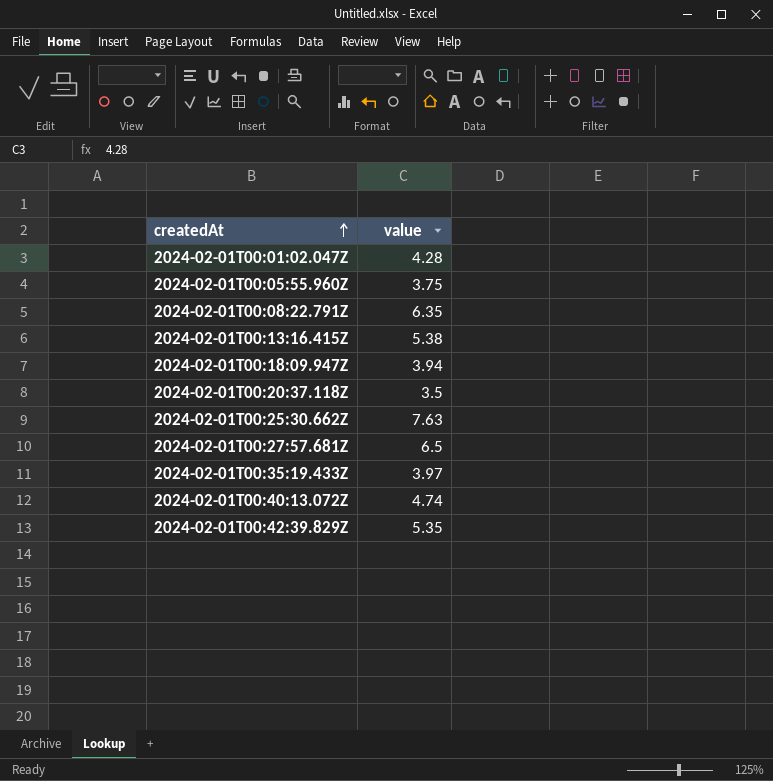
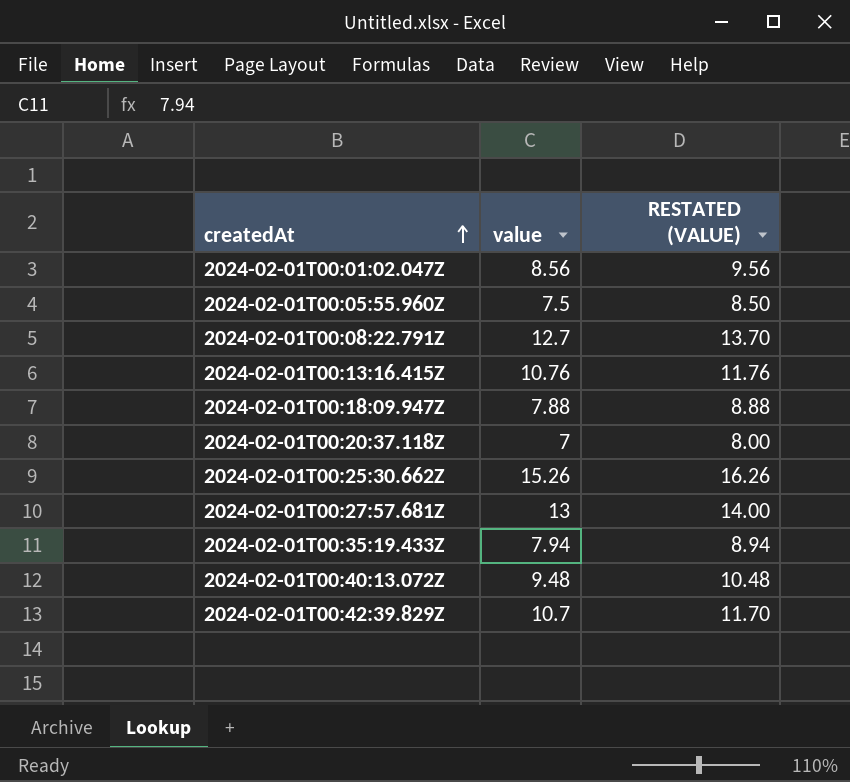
column RESTATED (VALUE) | formula: none -> [value] + 1
2024-02-01T00:01:02.047Z | value: 4.28 -> 8.56
2024-02-01T00:05:55.960Z | value: 3.75 -> 7.5
2024-02-01T00:08:22.791Z | value: 6.35 -> 12.7
2024-02-01T00:13:16.415Z | value: 5.38 -> 10.76
2024-02-01T00:18:09.947Z | value: 3.94 -> 7.88
2024-02-01T00:20:37.118Z | value: 3.5 -> 7
2024-02-01T00:25:30.662Z | value: 7.63 -> 15.26
2024-02-01T00:27:57.681Z | value: 6.5 -> 13
2024-02-01T00:35:19.433Z | value: 3.97 -> 7.94
2024-02-01T00:40:13.072Z | value: 4.74 -> 9.48
2024-02-01T00:42:39.829Z | value: 5.35 -> 10.7

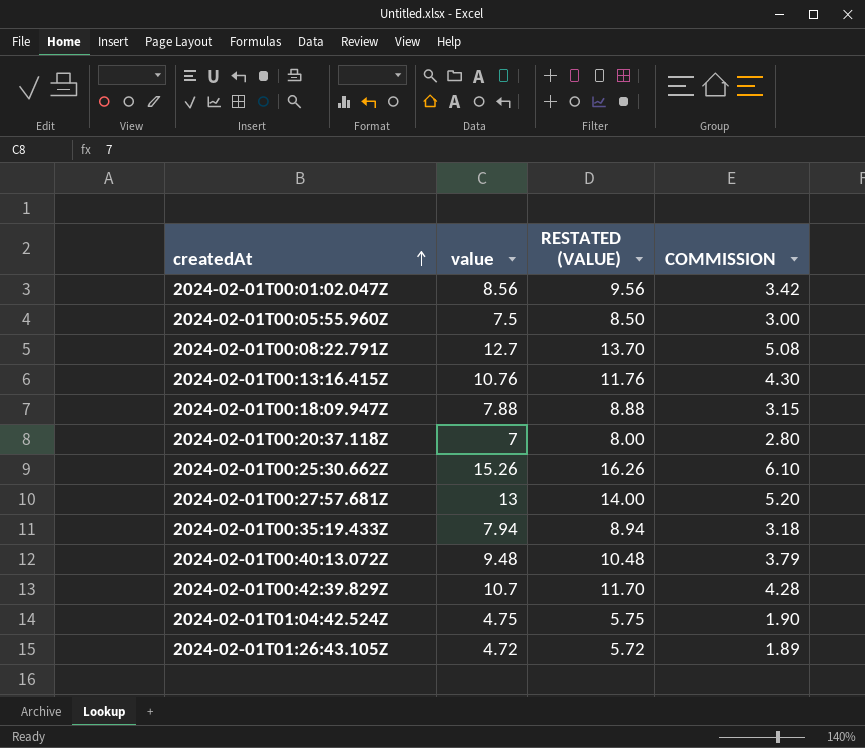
column COMMISSION | formula: none -> [value] * 0.4
row 2024-02-01T01:04:42.524Z: none -> 4.75 | 5.75 | 1.90
row 2024-02-01T01:26:43.105Z: none -> 4.72 | 5.72 | 1.89

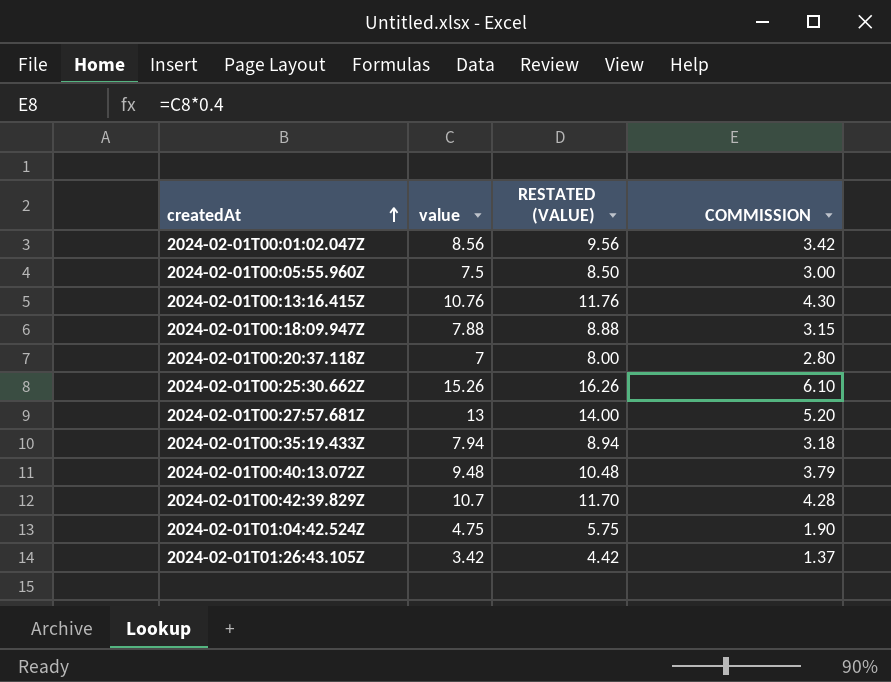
row 2024-02-01T00:08:22.791Z: 12.7 | 13.70 | 5.08 -> none
2024-02-01T01:26:43.105Z | value: 4.72 -> 3.42
2024-02-01T01:26:43.105Z | RESTATED (VALUE): 5.72 -> 4.42
2024-02-01T01:26:43.105Z | COMMISSION: 1.89 -> 1.37

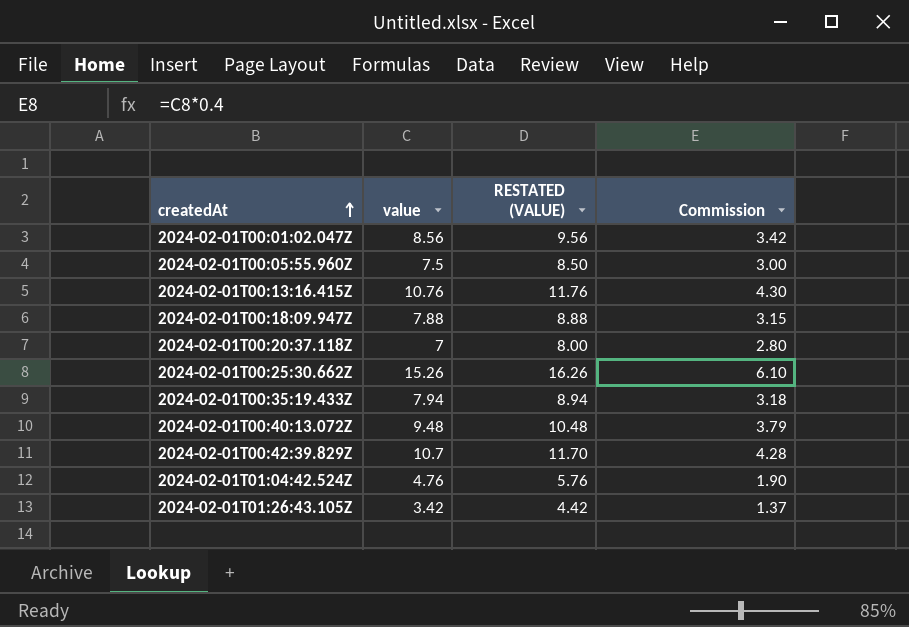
column name: COMMISSION -> Commission
row 2024-02-01T00:27:57.681Z: 13 | 14.00 | 5.20 -> none
2024-02-01T01:04:42.524Z | value: 4.75 -> 4.76
2024-02-01T01:04:42.524Z | RESTATED (VALUE): 5.75 -> 5.76

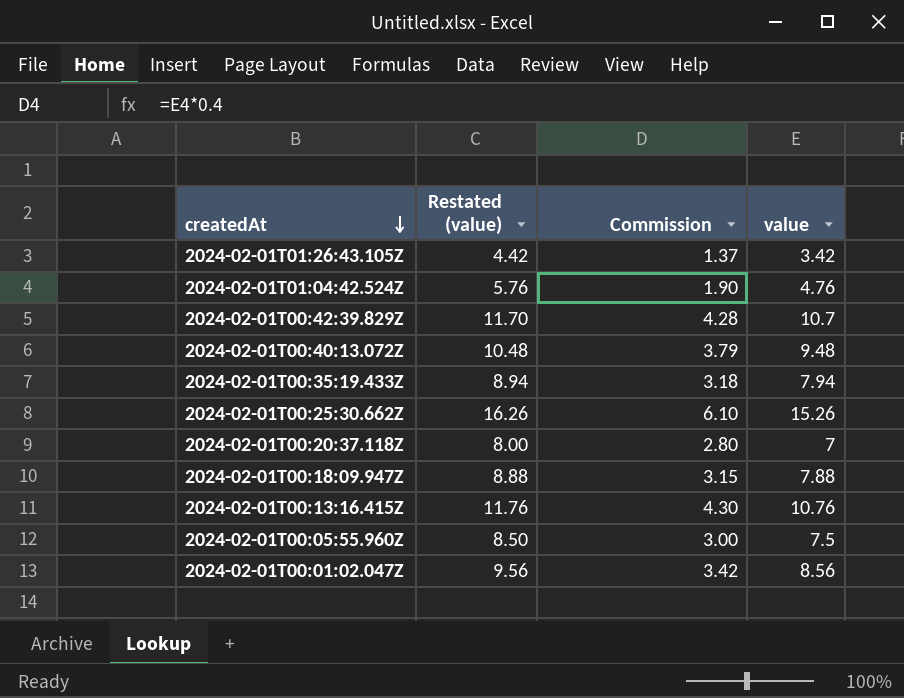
row order: createdAt ascending -> createdAt descending
column name: RESTATED (VALUE) -> Restated (value)
column value | position: 2 -> 4

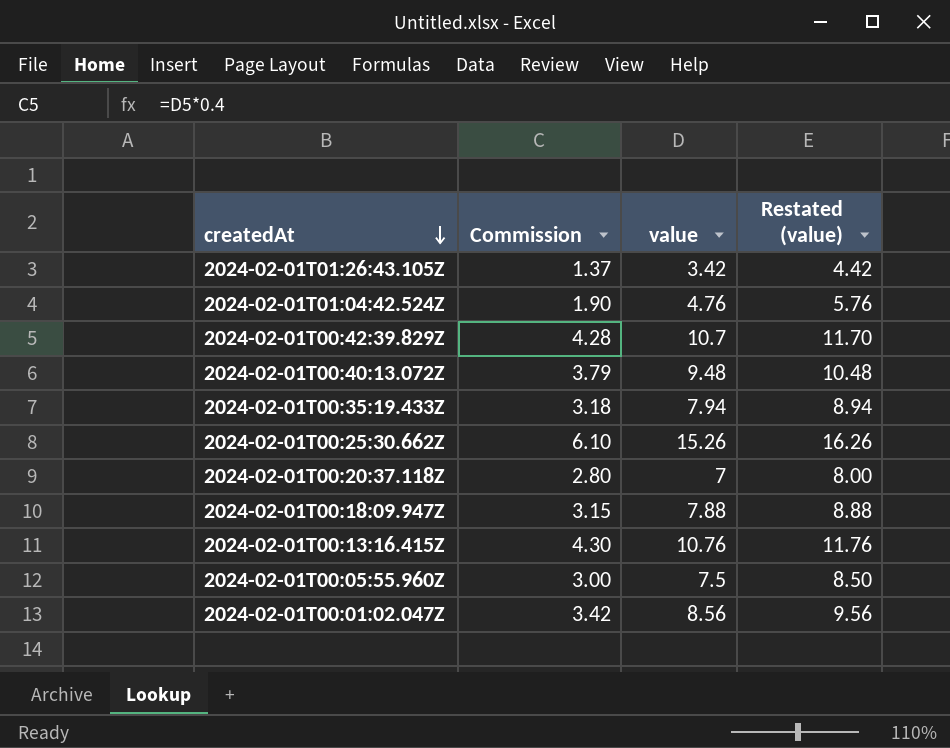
column Restated (value) | position: 2 -> 4

